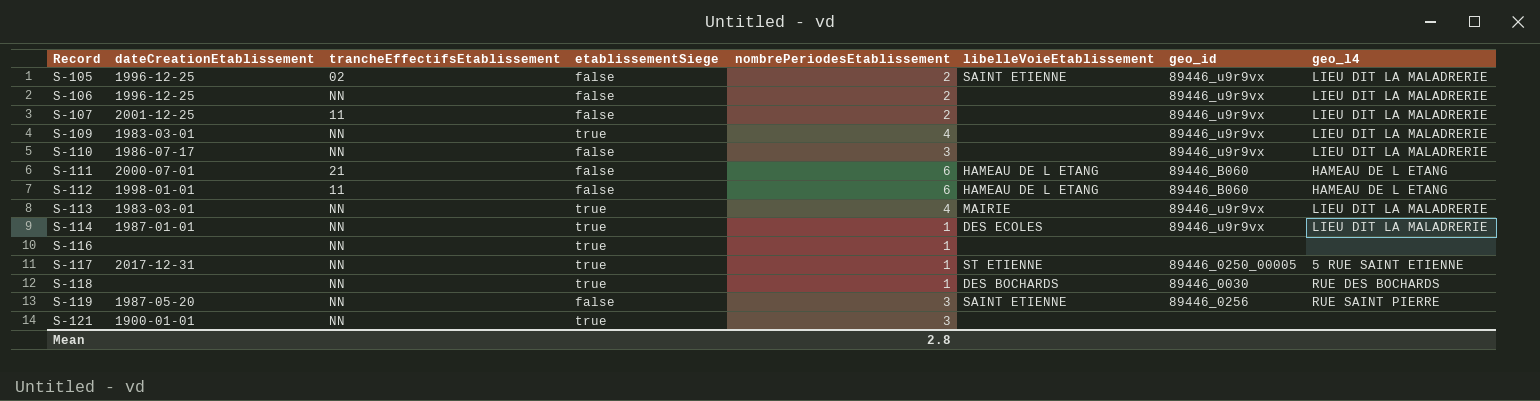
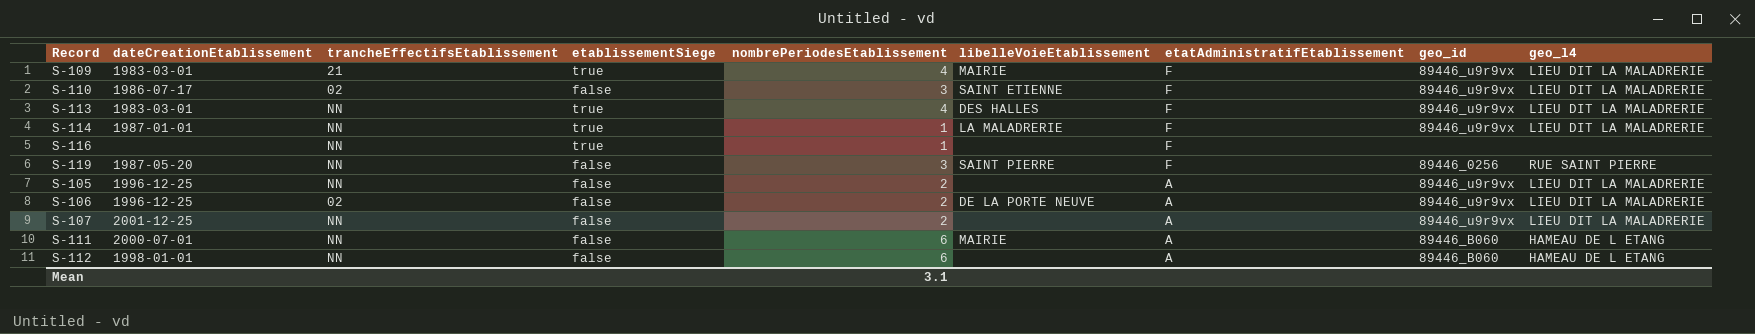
row order: Record ascending -> etatAdministratifEtablissement descending
column etatAdministratifEtablissement | position: none -> 7
row S-117: 2017-12-31 | NN | true | 1 | ST ETIENNE | 89446_0250_00005 | 5 RUE SAINT ETIENNE -> none
row S-118: none | NN | true | 1 | DES BOCHARDS | 89446_0030 | RUE DES BOCHARDS -> none
row S-121: 1900-01-01 | NN | true | 3 | none | none | none -> none
S-109 | trancheEffectifsEtablissement: NN -> 21
S-109 | libelleVoieEtablissement: none -> MAIRIE
S-110 | trancheEffectifsEtablissement: NN -> 02
S-110 | libelleVoieEtablissement: none -> SAINT ETIENNE
S-113 | libelleVoieEtablissement: MAIRIE -> DES HALLES
S-114 | libelleVoieEtablissement: DES ECOLES -> LA MALADRERIE
S-119 | libelleVoieEtablissement: SAINT ETIENNE -> SAINT PIERRE
S-105 | trancheEffectifsEtablissement: 02 -> NN
S-105 | libelleVoieEtablissement: SAINT ETIENNE -> none
S-106 | trancheEffectifsEtablissement: NN -> 02
S-106 | libelleVoieEtablissement: none -> DE LA PORTE NEUVE
S-107 | trancheEffectifsEtablissement: 11 -> NN
S-111 | trancheEffectifsEtablissement: 21 -> NN
S-111 | libelleVoieEtablissement: HAMEAU DE L ETANG -> MAIRIE
S-112 | trancheEffectifsEtablissement: 11 -> NN
S-112 | libelleVoieEtablissement: HAMEAU DE L ETANG -> none
Mean | nombrePeriodesEtablissement: 2.8 -> 3.1

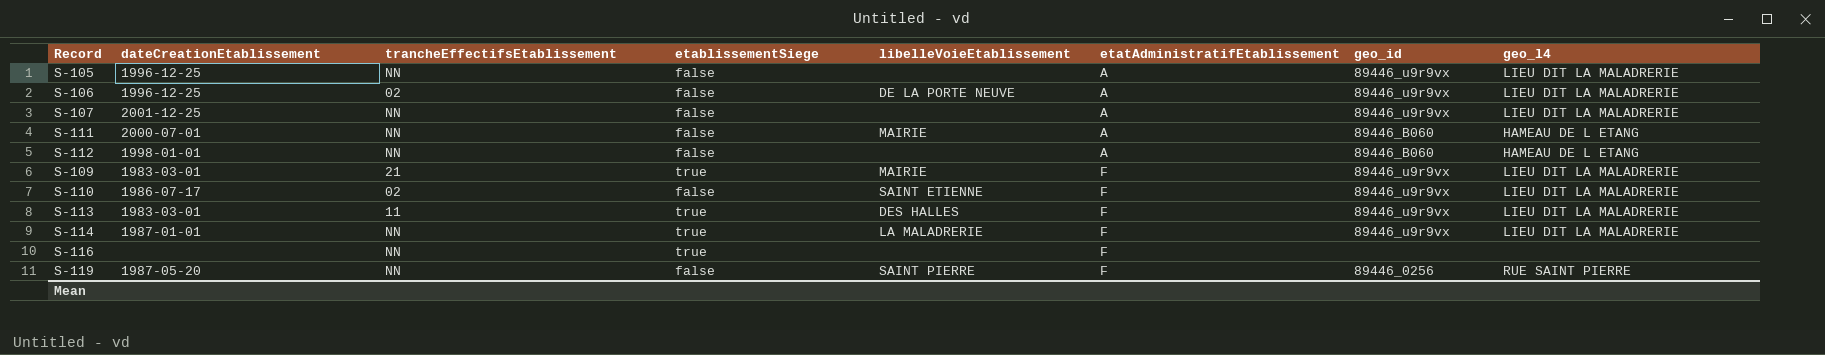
row order: etatAdministratifEtablissement descending -> etatAdministratifEtablissement ascending
column nombrePeriodesEtablissement | position: 5 -> none
S-113 | trancheEffectifsEtablissement: NN -> 11

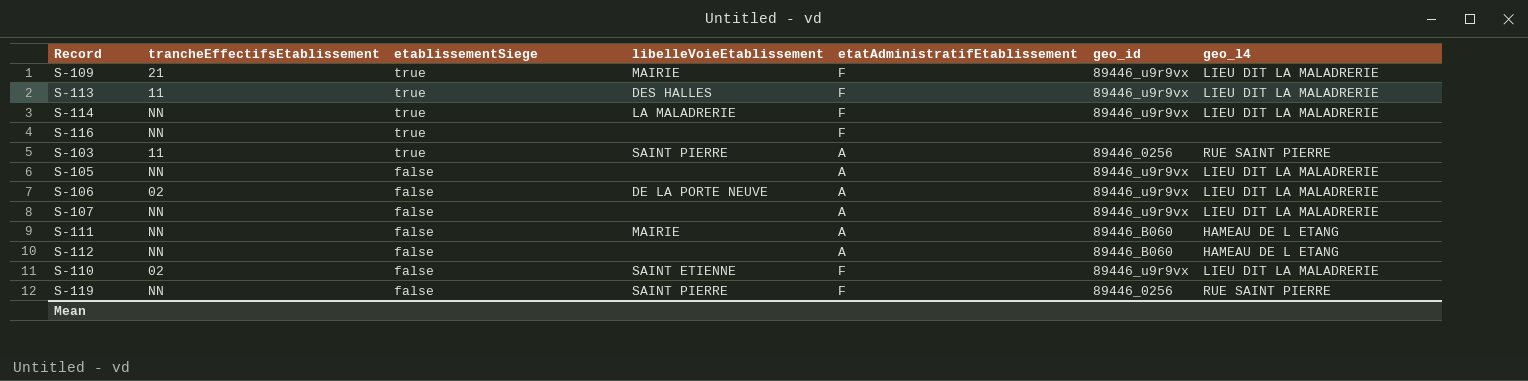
row order: etatAdministratifEtablissement ascending -> etablissementSiege descending
column dateCreationEtablissement | position: 2 -> none
row S-103: none -> 11 | true | SAINT PIERRE | A | 89446_0256 | RUE SAINT PIERRE

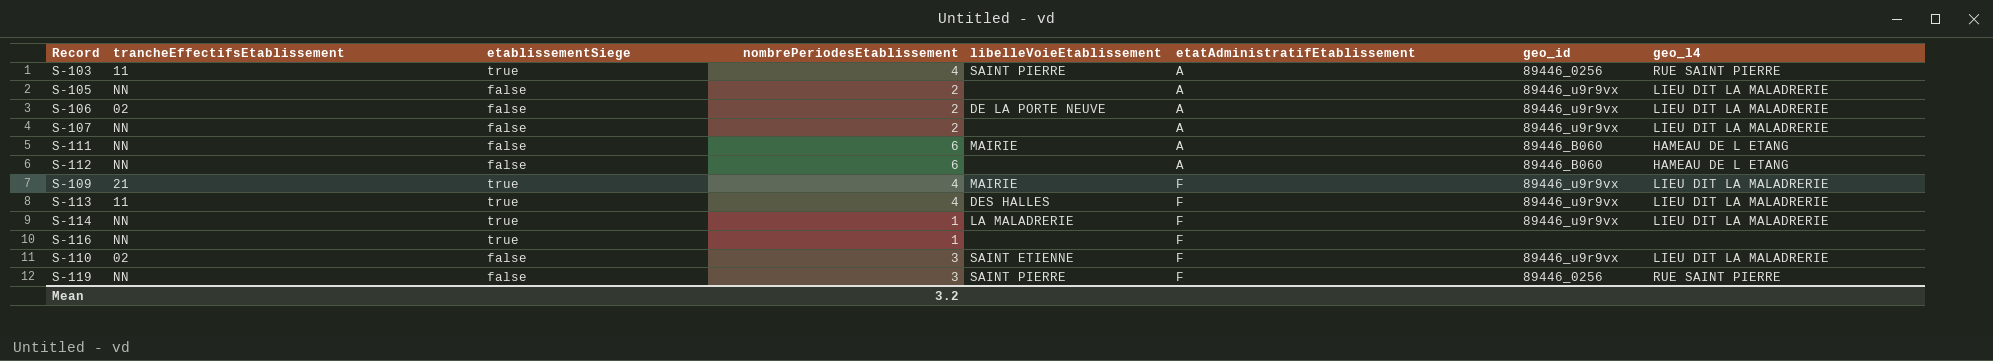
row order: etablissementSiege descending -> etatAdministratifEtablissement ascending
column nombrePeriodesEtablissement | position: none -> 4

